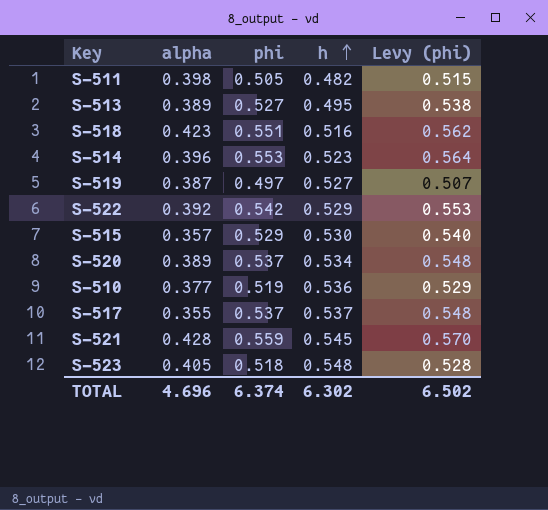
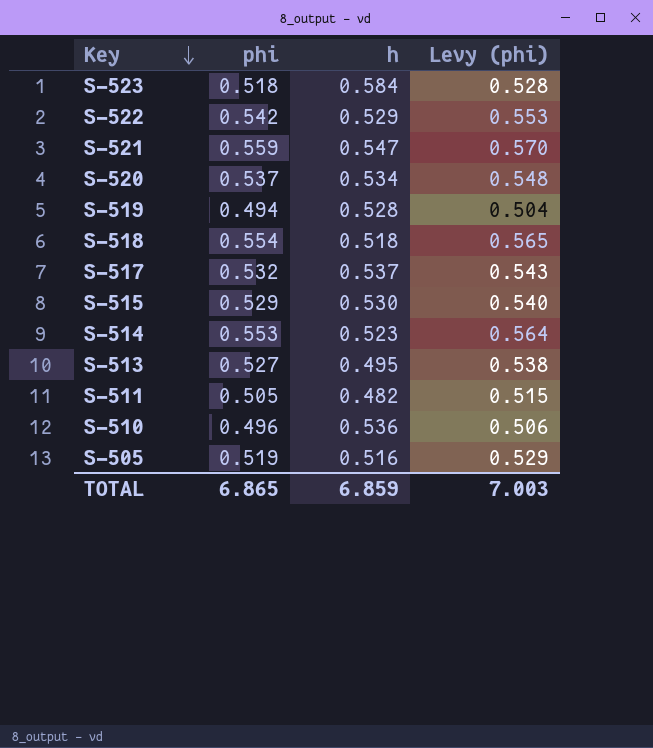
row order: h ascending -> Key descending
column alpha | position: 2 -> none
S-523 | h: 0.548 -> 0.584
S-521 | h: 0.545 -> 0.547
S-519 | phi: 0.497 -> 0.494
S-519 | h: 0.527 -> 0.528
S-519 | Levy (phi): 0.507 -> 0.504
S-518 | phi: 0.551 -> 0.554
S-518 | h: 0.516 -> 0.518
S-518 | Levy (phi): 0.562 -> 0.565
S-517 | phi: 0.537 -> 0.532
S-517 | Levy (phi): 0.548 -> 0.543
S-510 | phi: 0.519 -> 0.496
S-510 | Levy (phi): 0.529 -> 0.506
row S-505: none -> 0.519 | 0.516 | 0.529
TOTAL | phi: 6.374 -> 6.865
TOTAL | h: 6.302 -> 6.859
TOTAL | Levy (phi): 6.502 -> 7.003

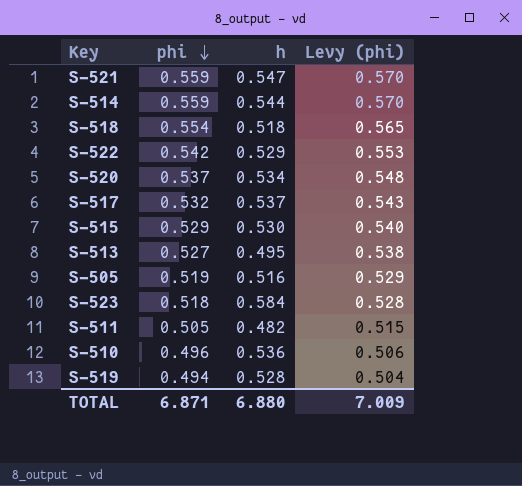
row order: Key descending -> phi descending
S-514 | phi: 0.553 -> 0.559
S-514 | h: 0.523 -> 0.544
S-514 | Levy (phi): 0.564 -> 0.570
TOTAL | phi: 6.865 -> 6.871
TOTAL | h: 6.859 -> 6.880
TOTAL | Levy (phi): 7.003 -> 7.009

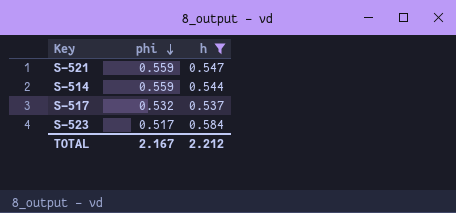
filter: none -> h >= 0.537
column Levy (phi) | formula: [phi] * 1.02 -> none
S-523 | phi: 0.518 -> 0.517
TOTAL | phi: 6.871 -> 2.167
TOTAL | h: 6.880 -> 2.212

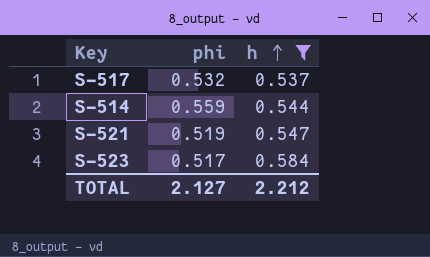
row order: phi descending -> h ascending
S-521 | phi: 0.559 -> 0.519
TOTAL | phi: 2.167 -> 2.127

